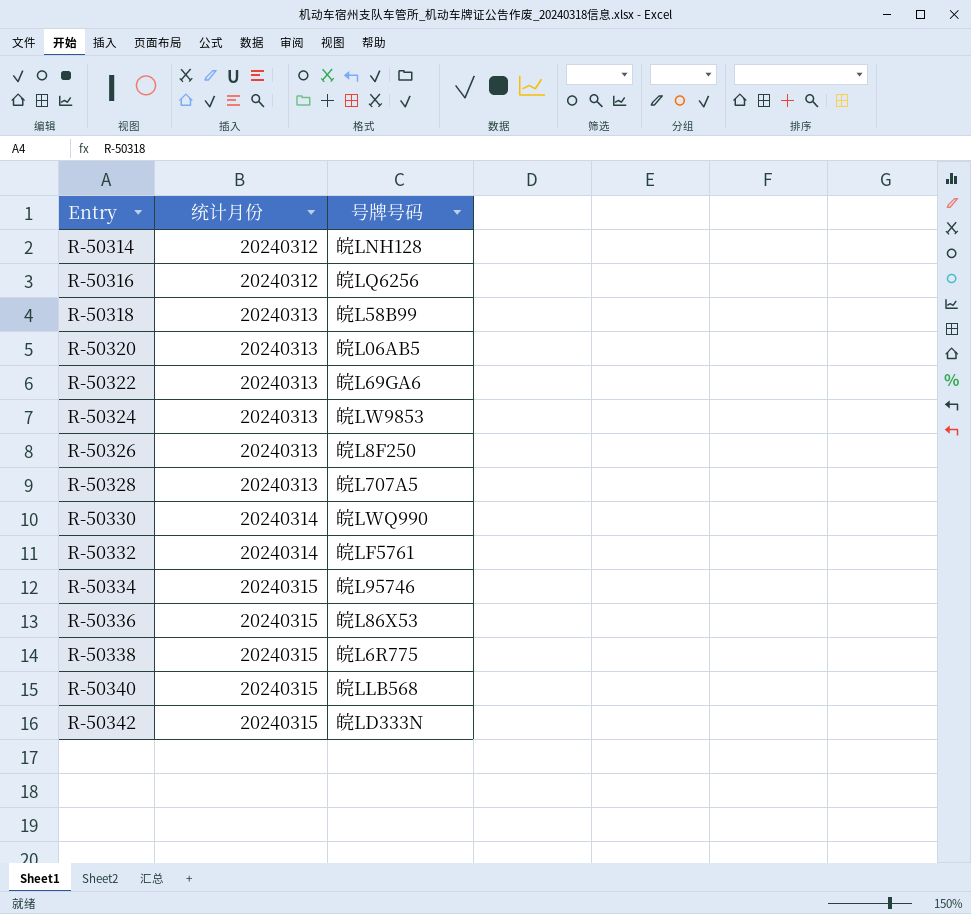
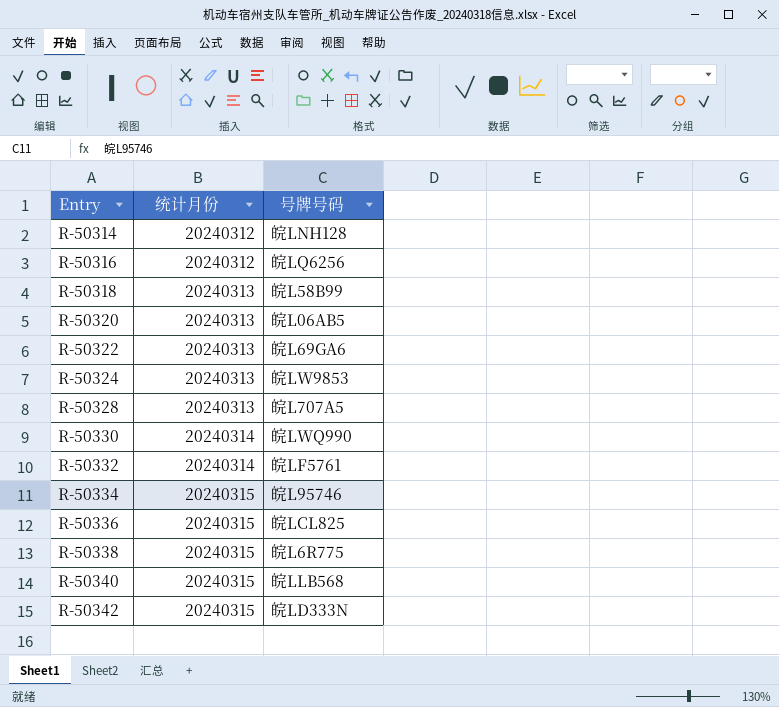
row R-50326: 20240313 | 皖L8F250 -> none
R-50336 | 号牌号码: 皖L86X53 -> 皖LCL825

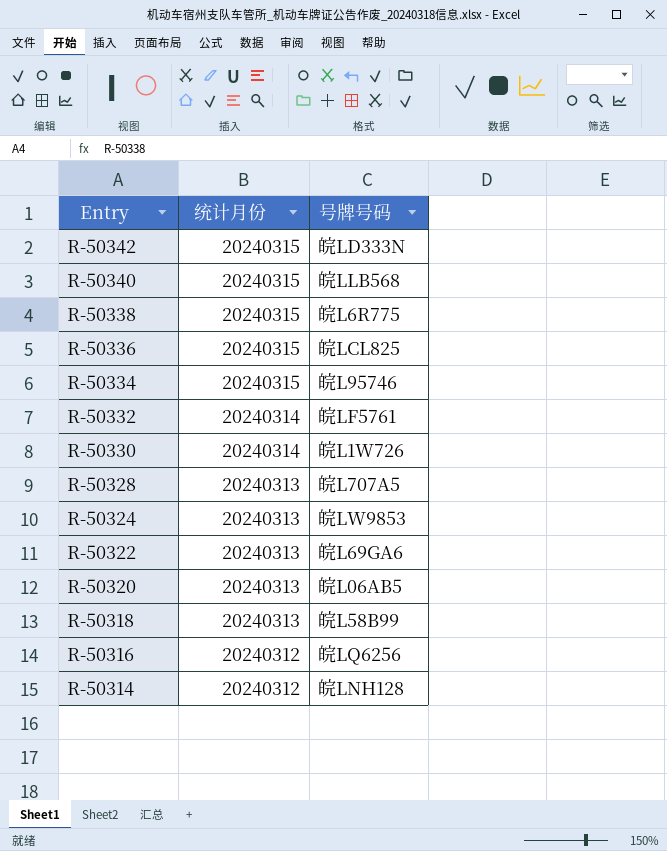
row order: Entry ascending -> Entry descending
R-50330 | 号牌号码: 皖LWQ990 -> 皖L1W726

